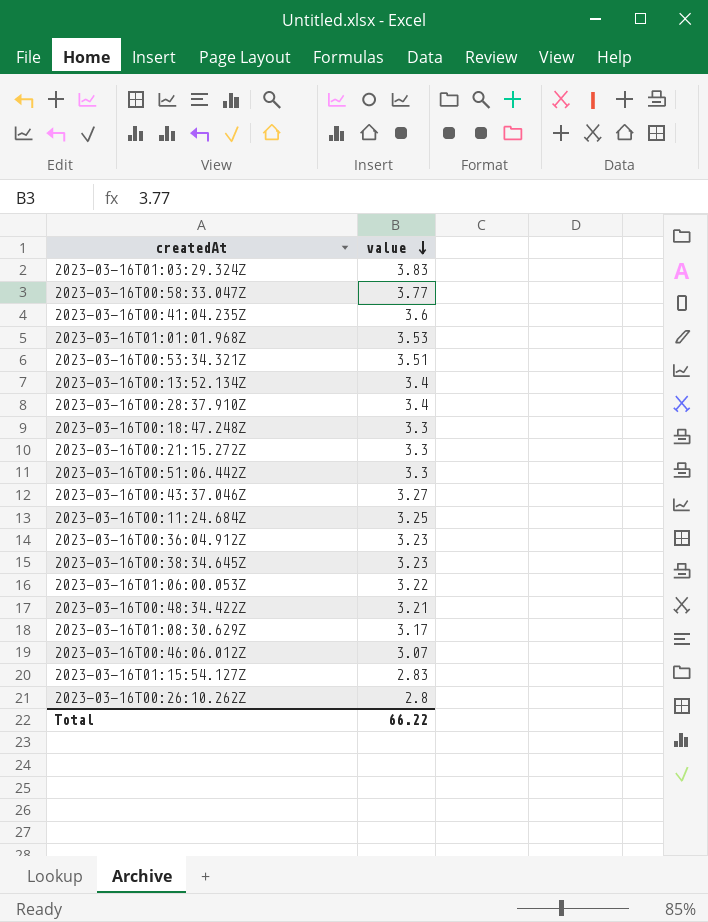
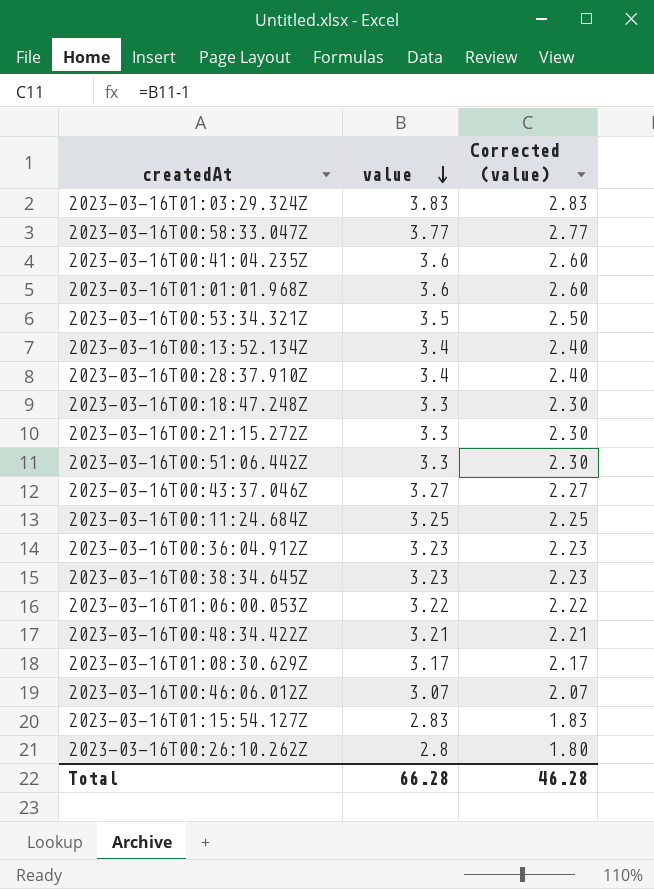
column Corrected (value) | formula: none -> [value] - 1
2023-03-16T01:01:01.968Z | value: 3.53 -> 3.6
2023-03-16T00:53:34.321Z | value: 3.51 -> 3.5
Total | value: 66.22 -> 66.28

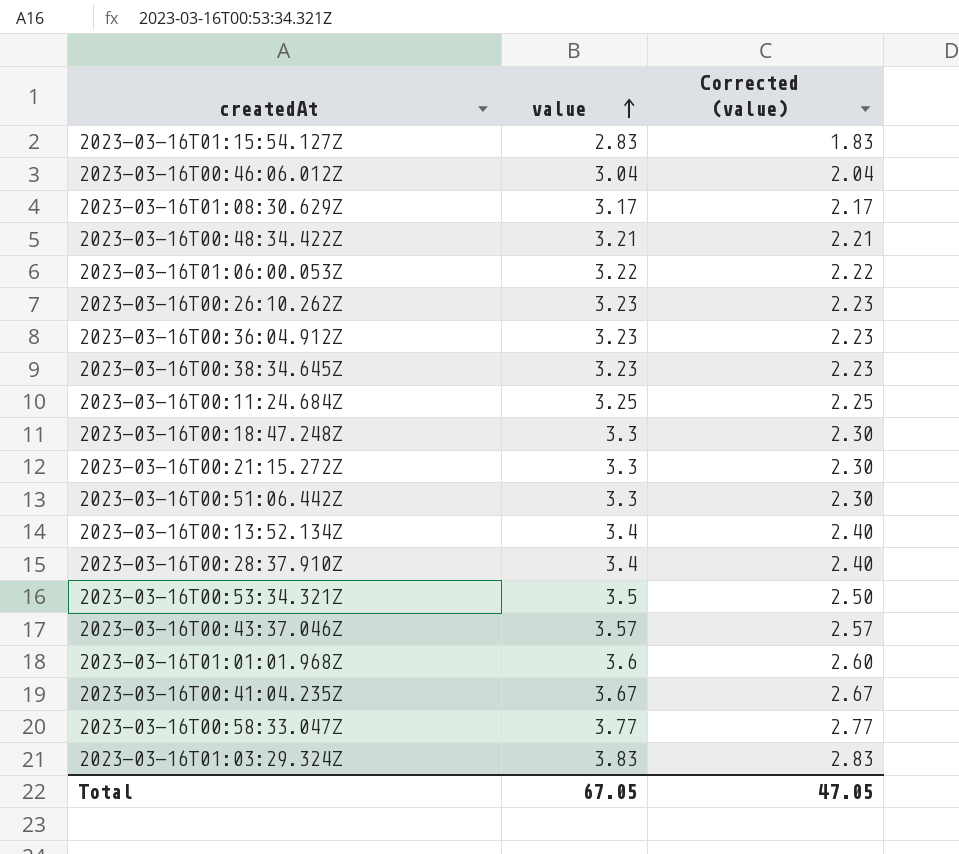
row order: value descending -> value ascending
2023-03-16T00:46:06.012Z | value: 3.07 -> 3.04
2023-03-16T00:46:06.012Z | Corrected (value): 2.07 -> 2.04
2023-03-16T00:26:10.262Z | value: 2.8 -> 3.23
2023-03-16T00:26:10.262Z | Corrected (value): 1.80 -> 2.23
2023-03-16T00:43:37.046Z | value: 3.27 -> 3.57
2023-03-16T00:43:37.046Z | Corrected (value): 2.27 -> 2.57
2023-03-16T00:41:04.235Z | value: 3.6 -> 3.67
2023-03-16T00:41:04.235Z | Corrected (value): 2.60 -> 2.67
Total | value: 66.28 -> 67.05
Total | Corrected (value): 46.28 -> 47.05

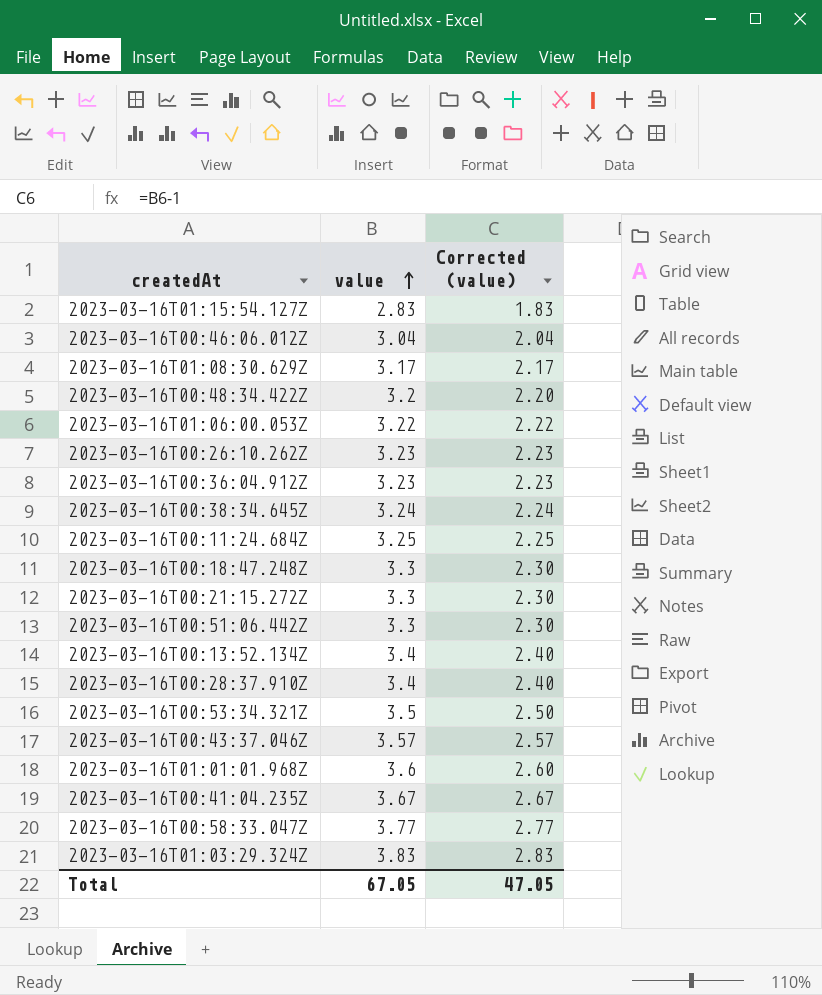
2023-03-16T00:48:34.422Z | value: 3.21 -> 3.2
2023-03-16T00:48:34.422Z | Corrected (value): 2.21 -> 2.20
2023-03-16T00:38:34.645Z | value: 3.23 -> 3.24
2023-03-16T00:38:34.645Z | Corrected (value): 2.23 -> 2.24

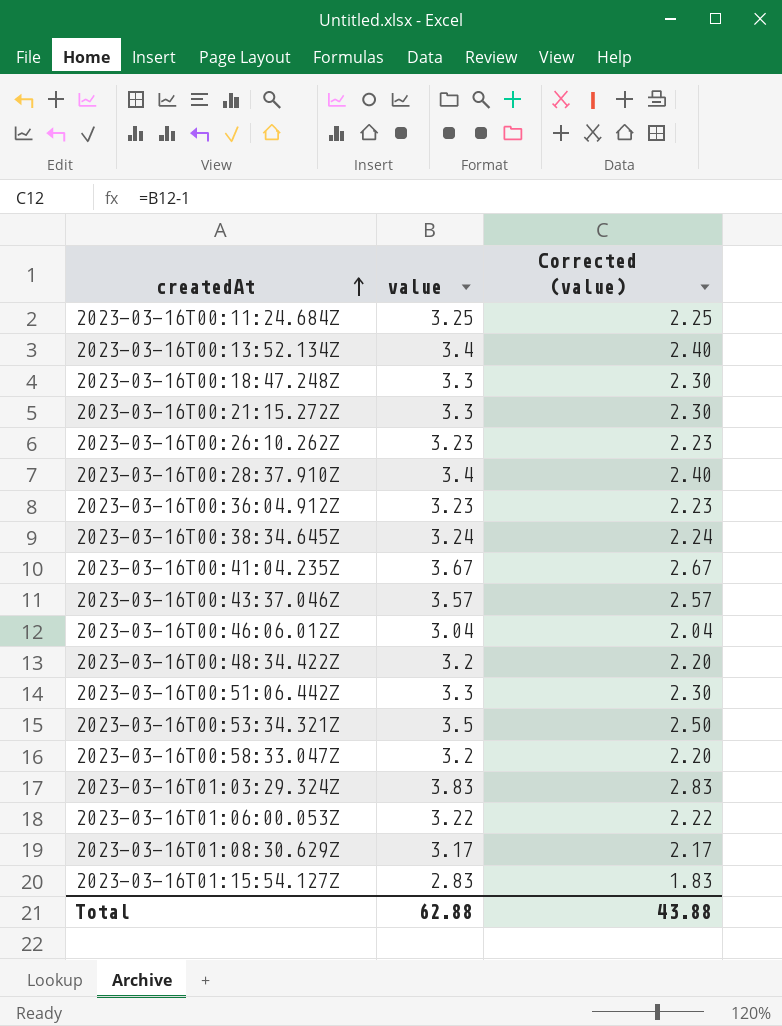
row order: value ascending -> createdAt ascending
row 2023-03-16T01:01:01.968Z: 3.6 | 2.60 -> none
2023-03-16T00:58:33.047Z | value: 3.77 -> 3.2
2023-03-16T00:58:33.047Z | Corrected (value): 2.77 -> 2.20
Total | value: 67.05 -> 62.88
Total | Corrected (value): 47.05 -> 43.88

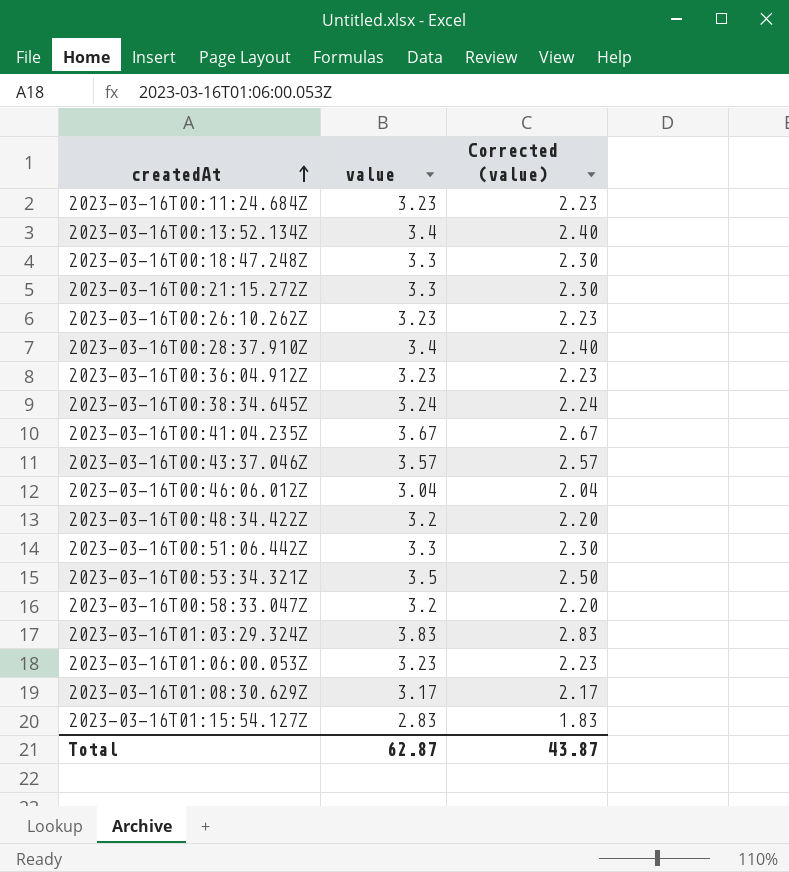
2023-03-16T00:11:24.684Z | value: 3.25 -> 3.23
2023-03-16T00:11:24.684Z | Corrected (value): 2.25 -> 2.23
2023-03-16T01:06:00.053Z | value: 3.22 -> 3.23
2023-03-16T01:06:00.053Z | Corrected (value): 2.22 -> 2.23
Total | value: 62.88 -> 62.87
Total | Corrected (value): 43.88 -> 43.87

